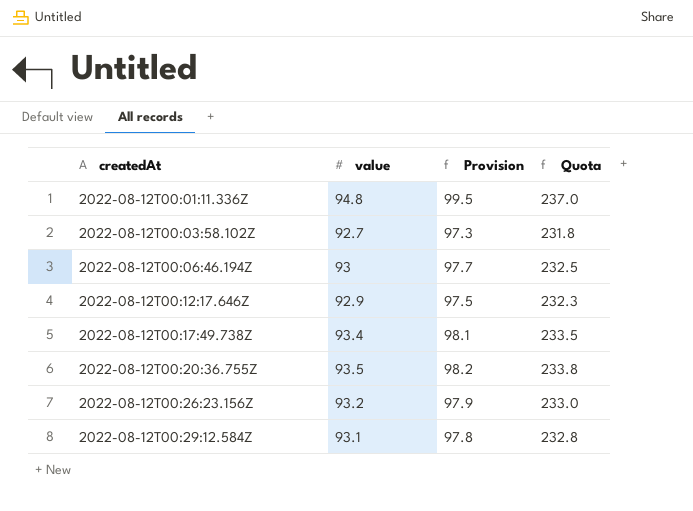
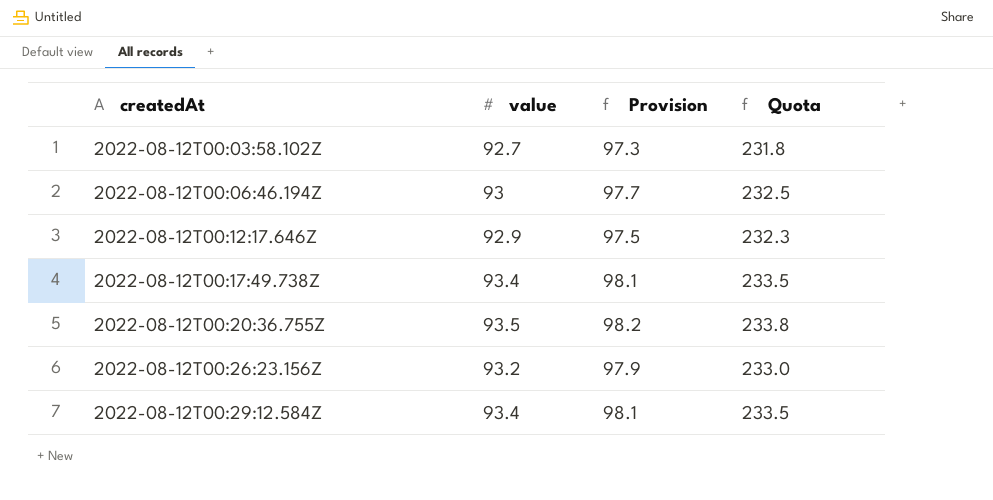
row 2022-08-12T00:01:11.336Z: 94.8 | 99.5 | 237.0 -> none
2022-08-12T00:29:12.584Z | value: 93.1 -> 93.4
2022-08-12T00:29:12.584Z | Provision: 97.8 -> 98.1
2022-08-12T00:29:12.584Z | Quota: 232.8 -> 233.5

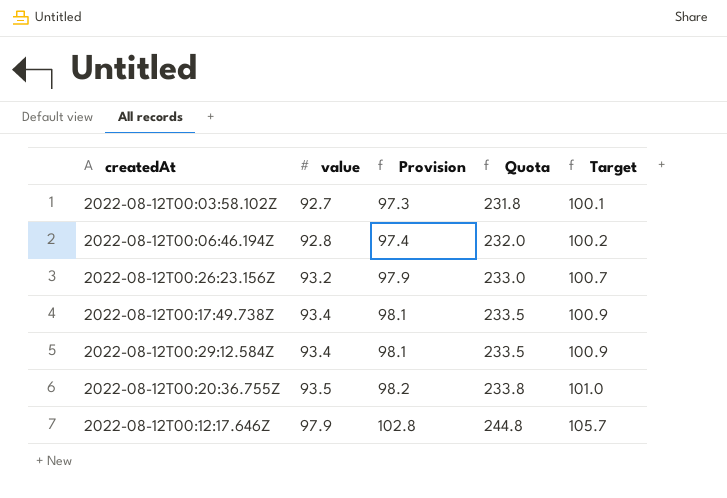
row order: createdAt ascending -> value ascending
column Target | formula: none -> [value] * 1.08
2022-08-12T00:06:46.194Z | value: 93 -> 92.8
2022-08-12T00:06:46.194Z | Provision: 97.7 -> 97.4
2022-08-12T00:06:46.194Z | Quota: 232.5 -> 232.0
2022-08-12T00:12:17.646Z | value: 92.9 -> 97.9
2022-08-12T00:12:17.646Z | Provision: 97.5 -> 102.8
2022-08-12T00:12:17.646Z | Quota: 232.3 -> 244.8

